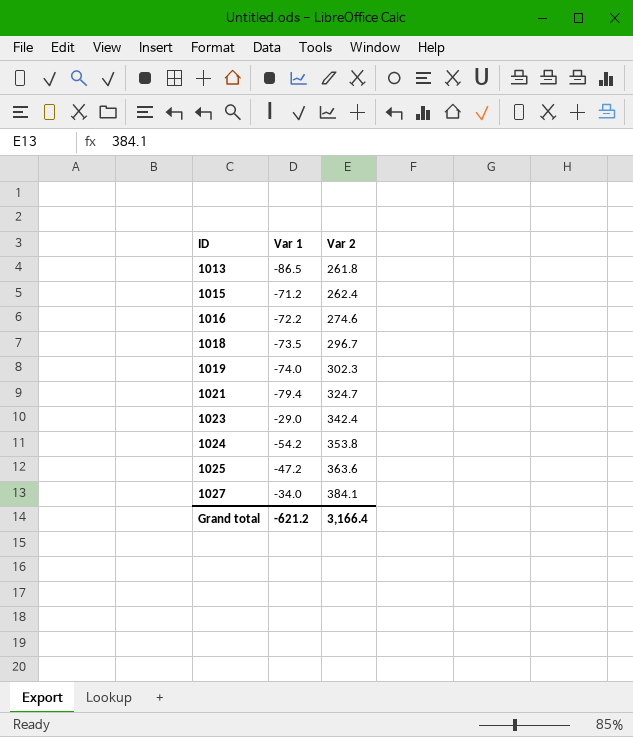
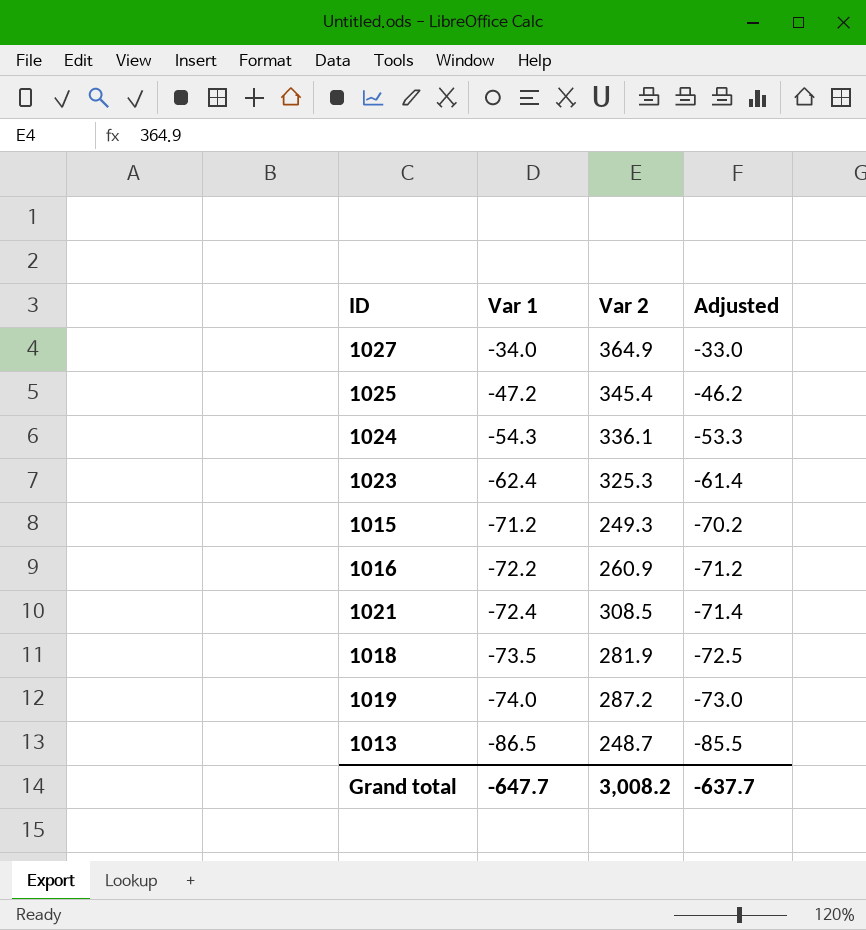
row order: ID ascending -> Var 1 descending
column Adjusted | formula: none -> [Var 1] + 1
1027 | Var 2: 384.1 -> 364.9
1025 | Var 2: 363.6 -> 345.4
1024 | Var 1: -54.2 -> -54.3
1024 | Var 2: 353.8 -> 336.1
1023 | Var 1: -29.0 -> -62.4
1023 | Var 2: 342.4 -> 325.3
1015 | Var 2: 262.4 -> 249.3
1016 | Var 2: 274.6 -> 260.9
1021 | Var 1: -79.4 -> -72.4
1021 | Var 2: 324.7 -> 308.5
1018 | Var 2: 296.7 -> 281.9
1019 | Var 2: 302.3 -> 287.2
1013 | Var 2: 261.8 -> 248.7
Grand total | Var 1: -621.2 -> -647.7
Grand total | Var 2: 3,166.4 -> 3,008.2

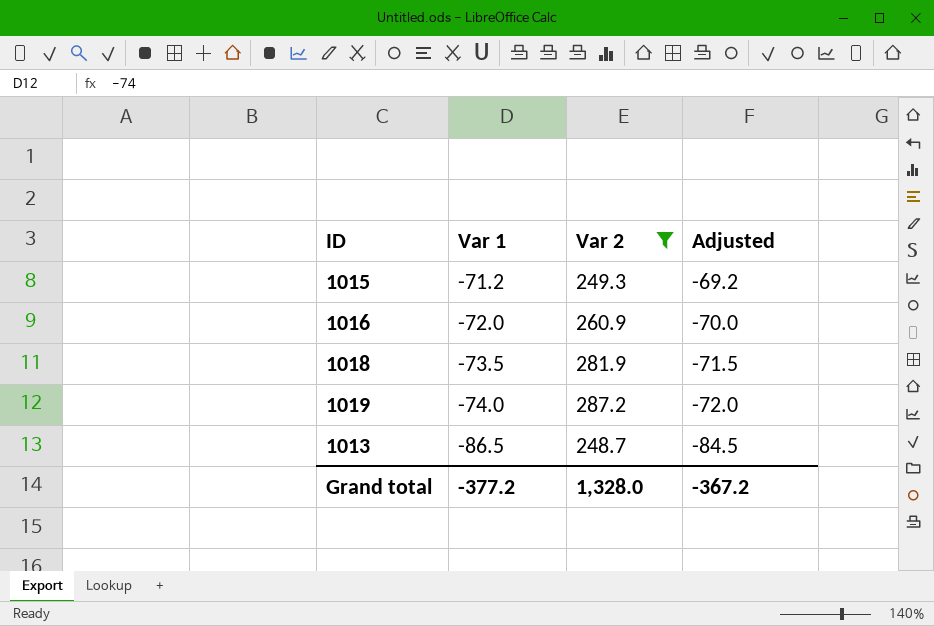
filter: none -> Var 2 <= 287.2
column Adjusted | formula: [Var 1] + 1 -> [Var 1] + 2
1016 | Var 1: -72.2 -> -72.0
Grand total | Var 1: -647.7 -> -377.2
Grand total | Var 2: 3,008.2 -> 1,328.0
Grand total | Adjusted: -637.7 -> -367.2

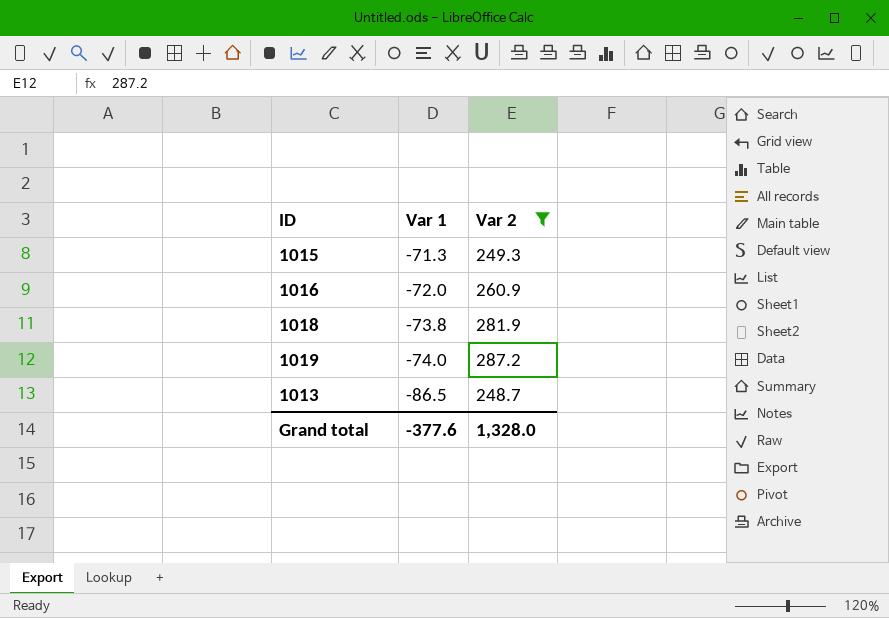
column Adjusted | formula: [Var 1] + 2 -> none
1015 | Var 1: -71.2 -> -71.3
1018 | Var 1: -73.5 -> -73.8
Grand total | Var 1: -377.2 -> -377.6

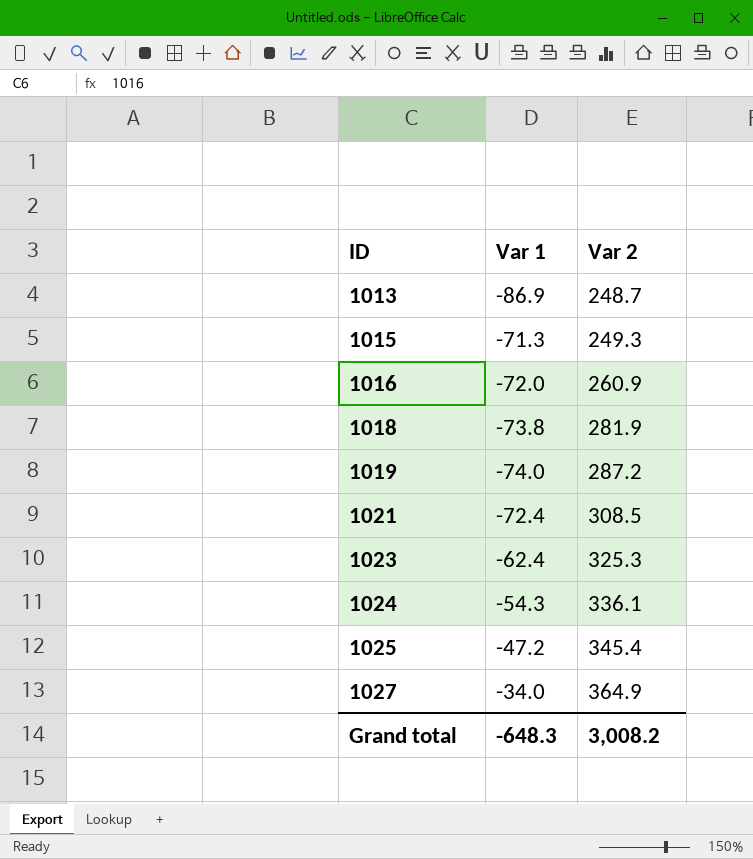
filter: Var 2 <= 287.2 -> none
row order: Var 1 descending -> ID ascending
1013 | Var 1: -86.5 -> -86.9
Grand total | Var 1: -377.6 -> -648.3
Grand total | Var 2: 1,328.0 -> 3,008.2

